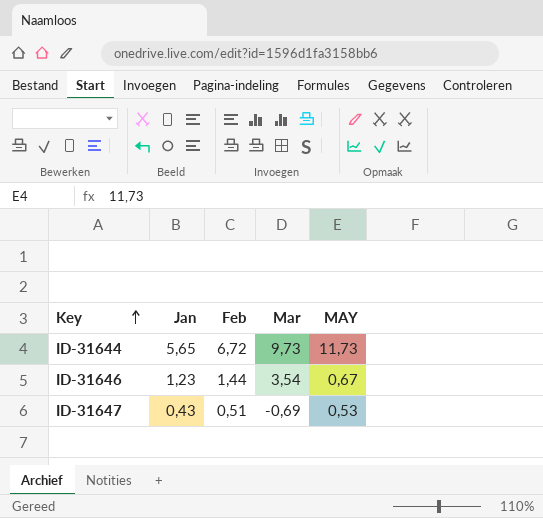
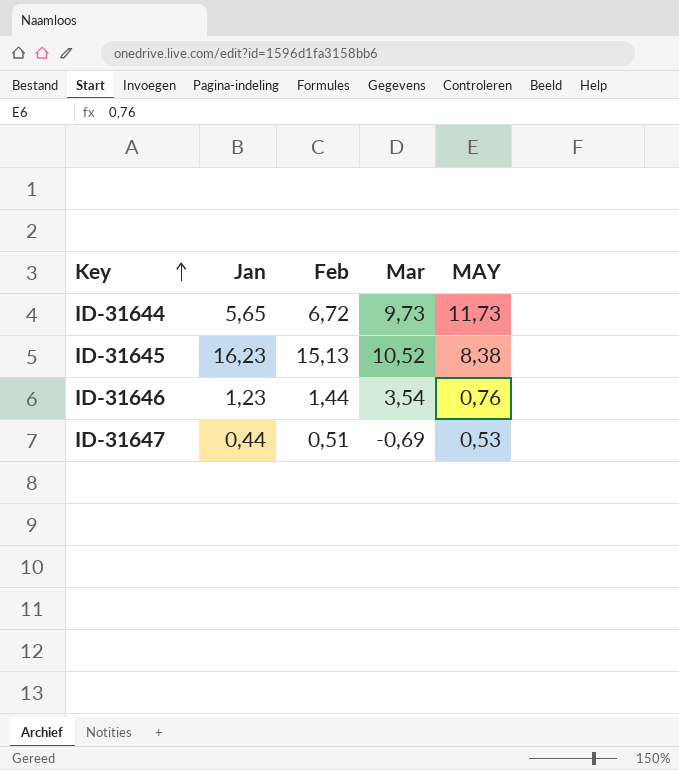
row ID-31645: none -> 16,23 | 15,13 | 10,52 | 8,38
ID-31646 | MAY: 0,67 -> 0,76
ID-31647 | Jan: 0,43 -> 0,44

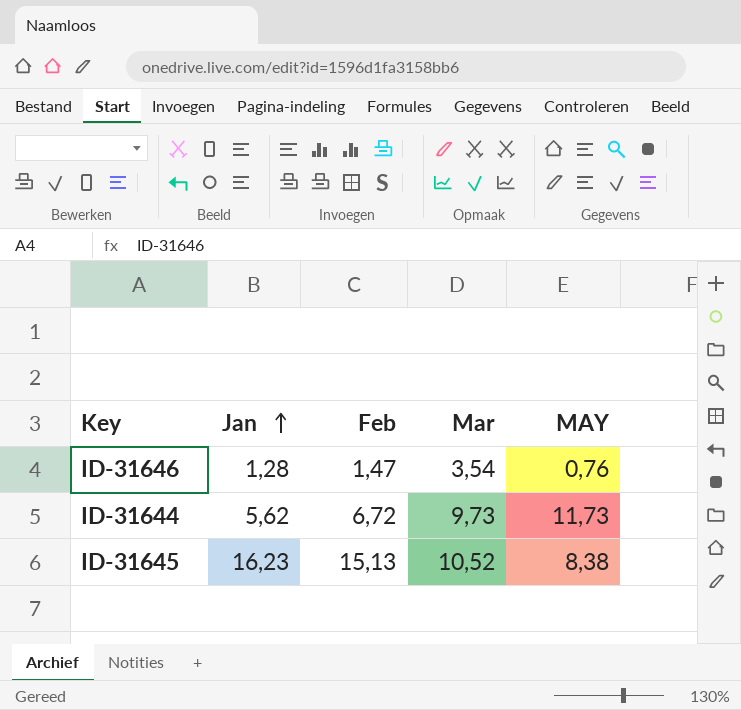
row order: Key ascending -> Jan ascending
row ID-31647: 0,44 | 0,51 | -0,69 | 0,53 -> none
ID-31646 | Jan: 1,23 -> 1,28
ID-31646 | Feb: 1,44 -> 1,47
ID-31644 | Jan: 5,65 -> 5,62

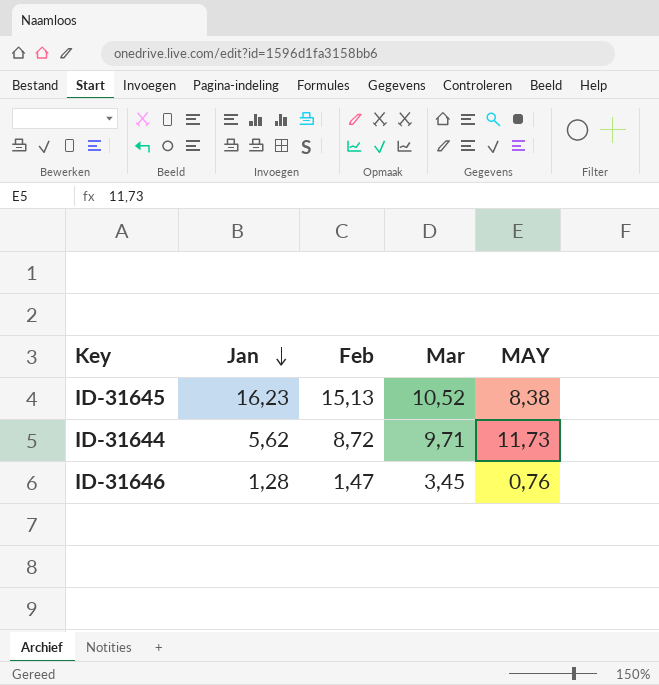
row order: Jan ascending -> Jan descending
ID-31644 | Feb: 6,72 -> 8,72
ID-31644 | Mar: 9,73 -> 9,71
ID-31646 | Mar: 3,54 -> 3,45

